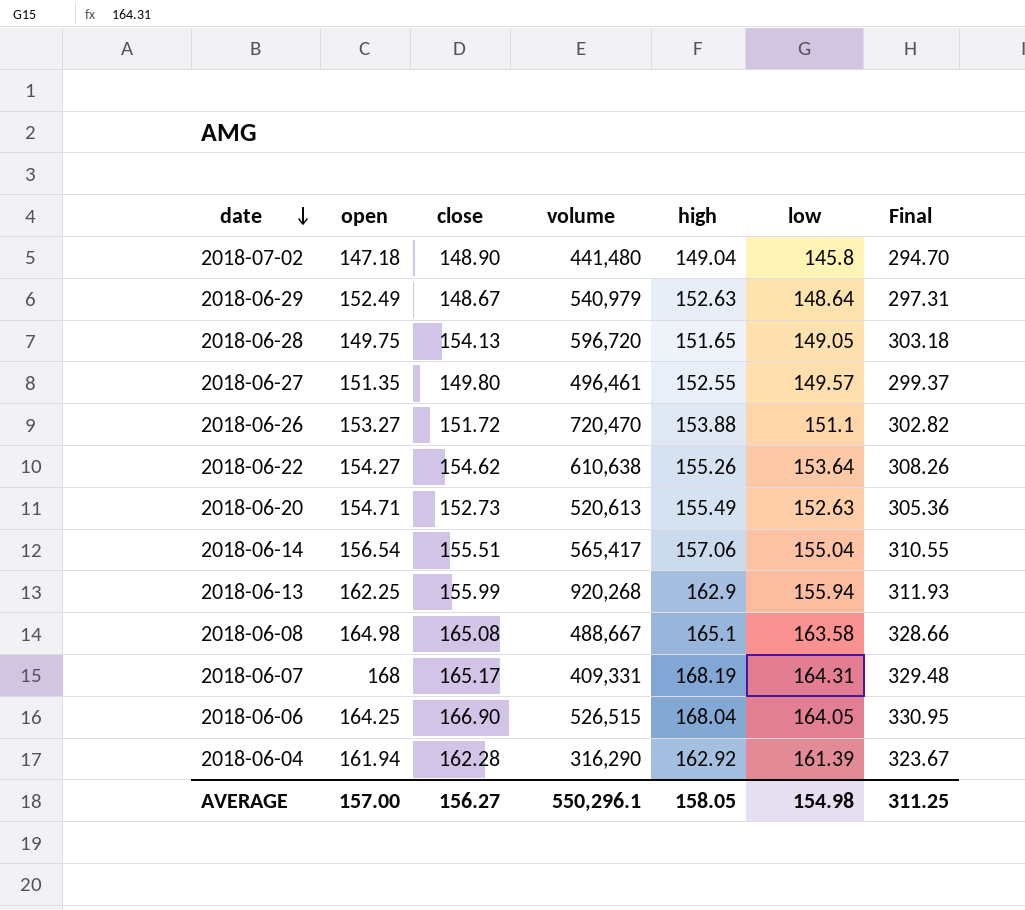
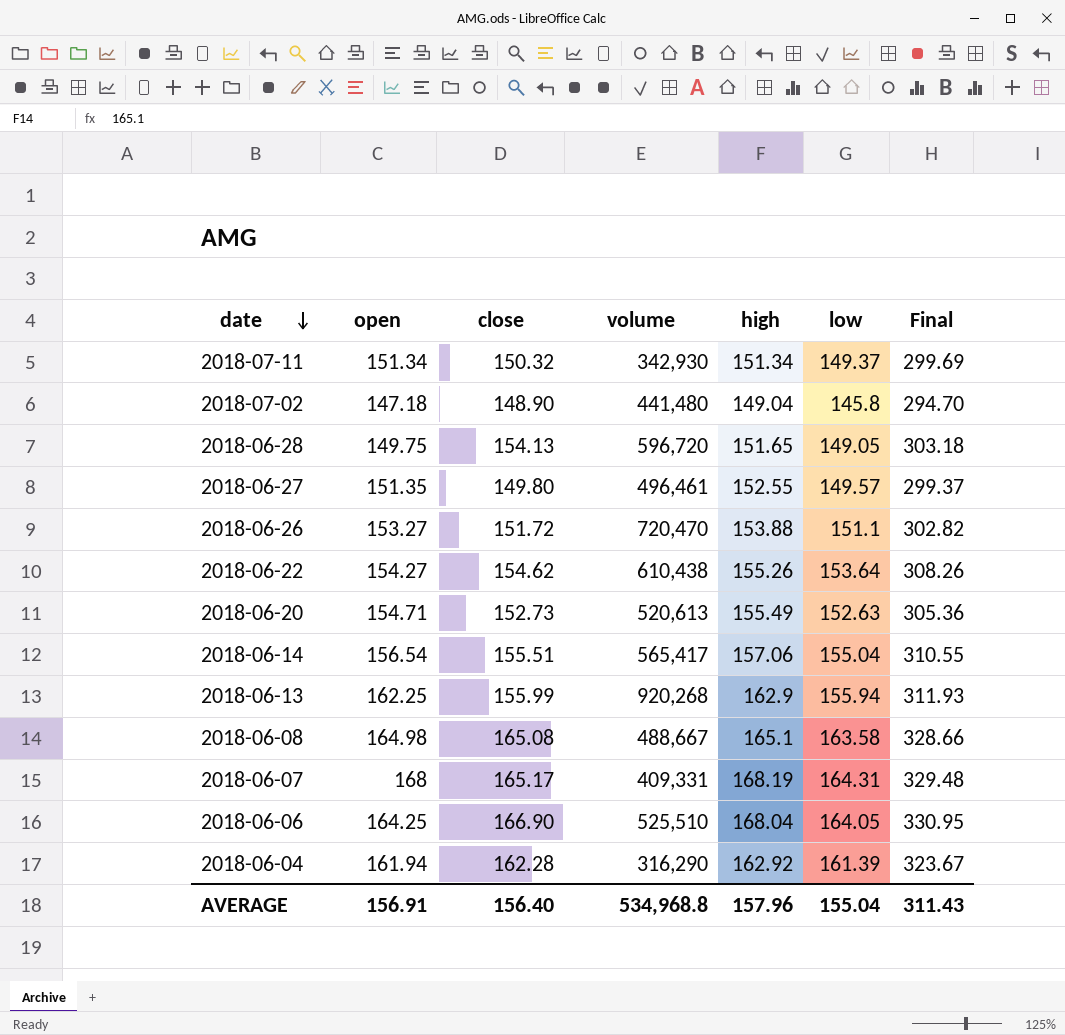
row 2018-06-29: 152.49 | 148.67 | 540,979 | 152.63 | 148.64 | 297.31 -> none
row 2018-07-11: none -> 151.34 | 150.32 | 342,930 | 151.34 | 149.37 | 299.69
2018-06-22 | volume: 610,638 -> 610,438
2018-06-06 | volume: 526,515 -> 525,510
AVERAGE | open: 157.00 -> 156.91
AVERAGE | close: 156.27 -> 156.40
AVERAGE | volume: 550,296.1 -> 534,968.8
AVERAGE | high: 158.05 -> 157.96
AVERAGE | low: 154.98 -> 155.04
AVERAGE | Final: 311.25 -> 311.43

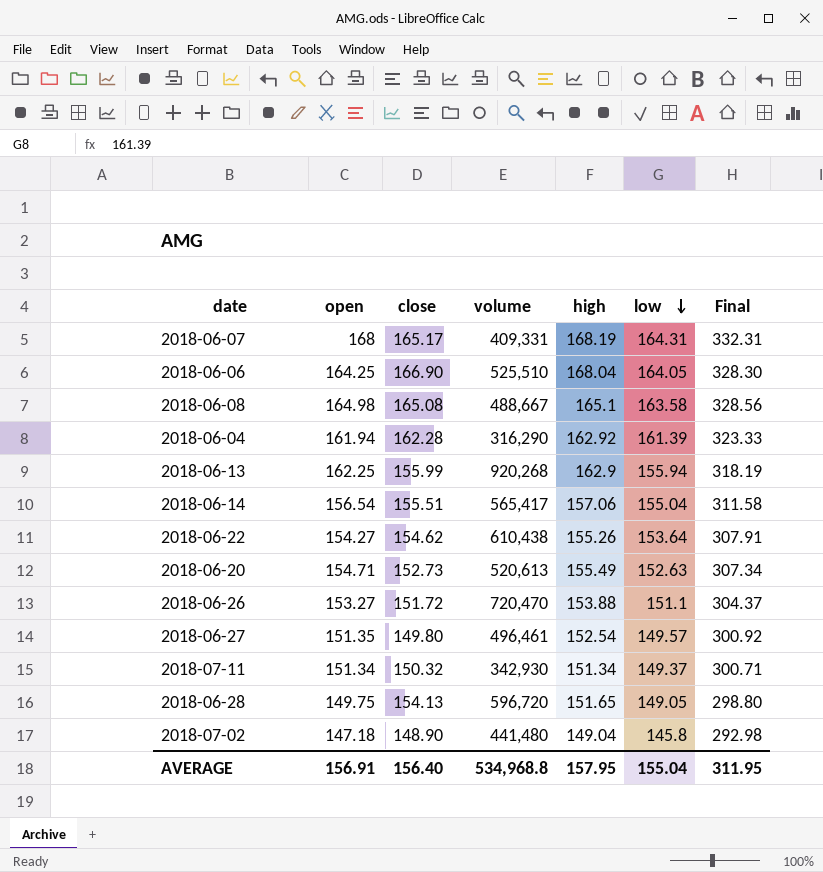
row order: date descending -> low descending
column Final | formula: [close] + [low] -> [open] + [low]
2018-06-27 | high: 152.55 -> 152.54
AVERAGE | high: 157.96 -> 157.95
AVERAGE | Final: 311.43 -> 311.95

